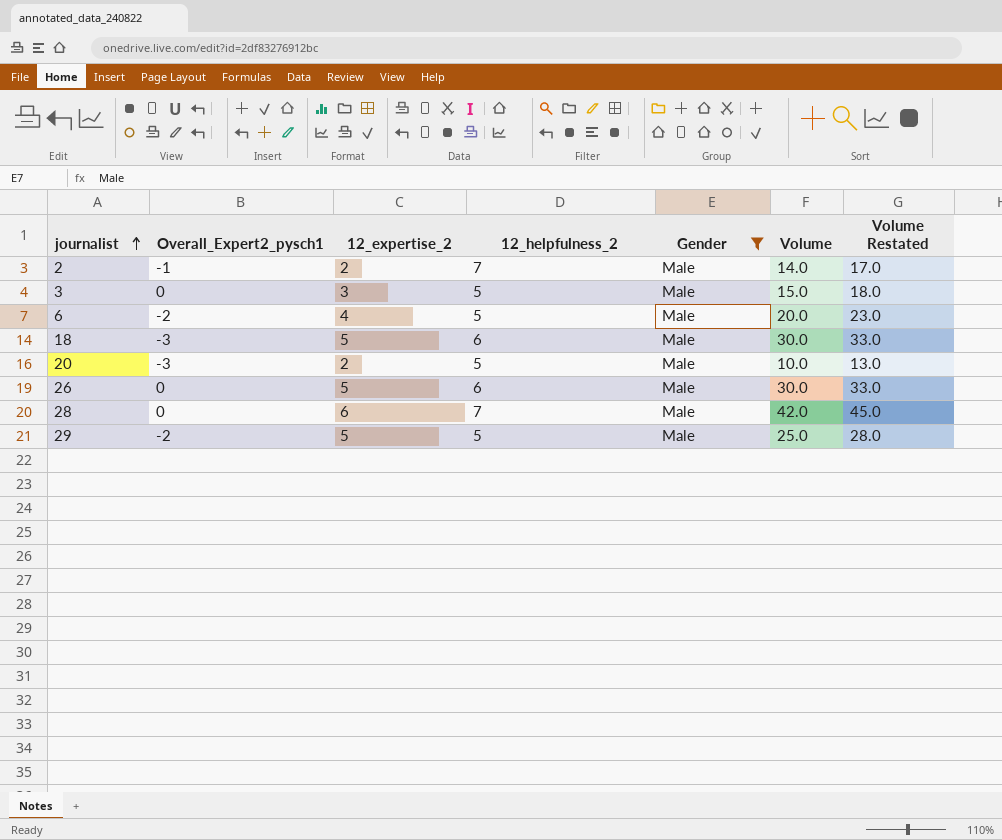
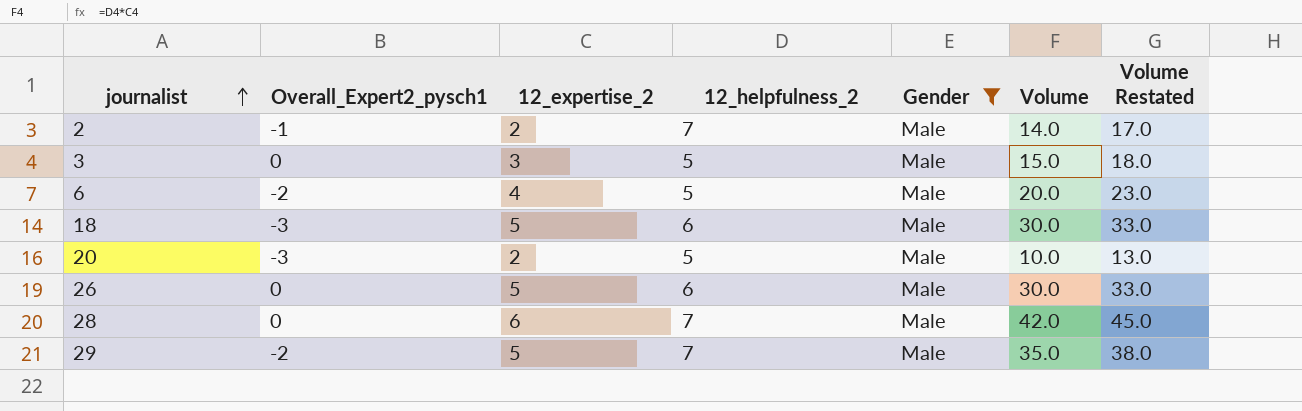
29 | 12_helpfulness_2: 5 -> 7
29 | Volume: 25.0 -> 35.0
29 | Volume Restated: 28.0 -> 38.0

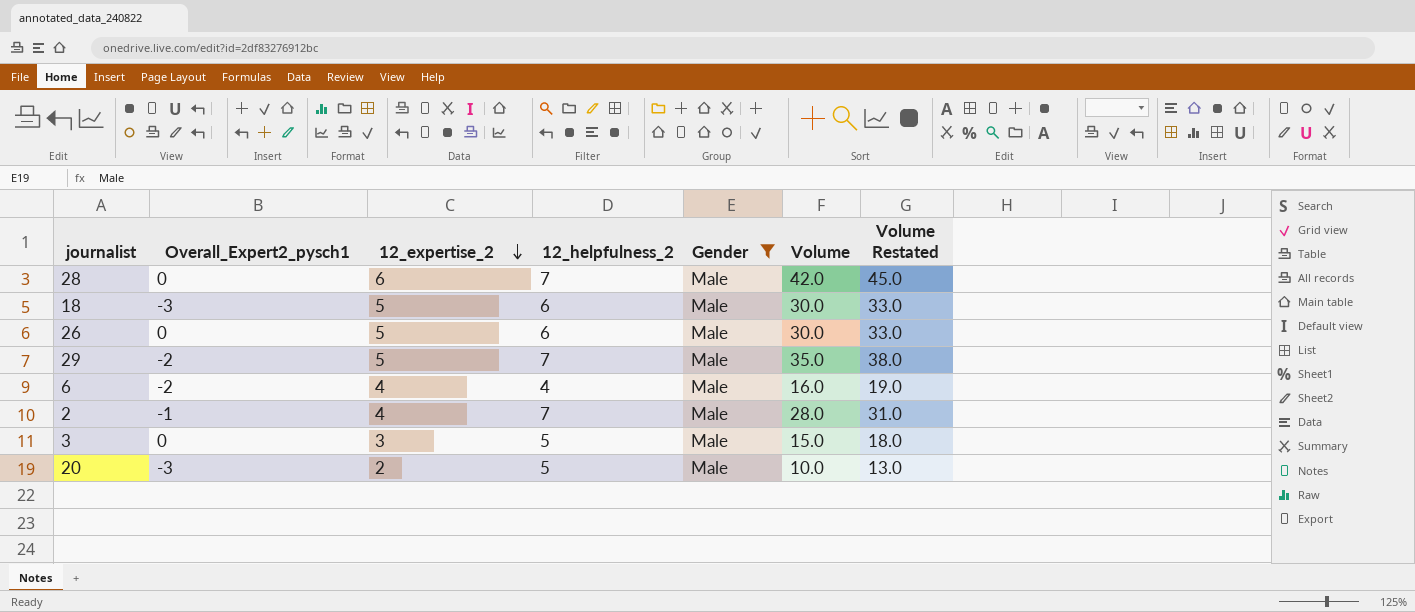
row order: journalist ascending -> 12_expertise_2 descending
6 | 12_helpfulness_2: 5 -> 4
6 | Volume: 20.0 -> 16.0
6 | Volume Restated: 23.0 -> 19.0
2 | 12_expertise_2: 2 -> 4
2 | Volume: 14.0 -> 28.0
2 | Volume Restated: 17.0 -> 31.0

